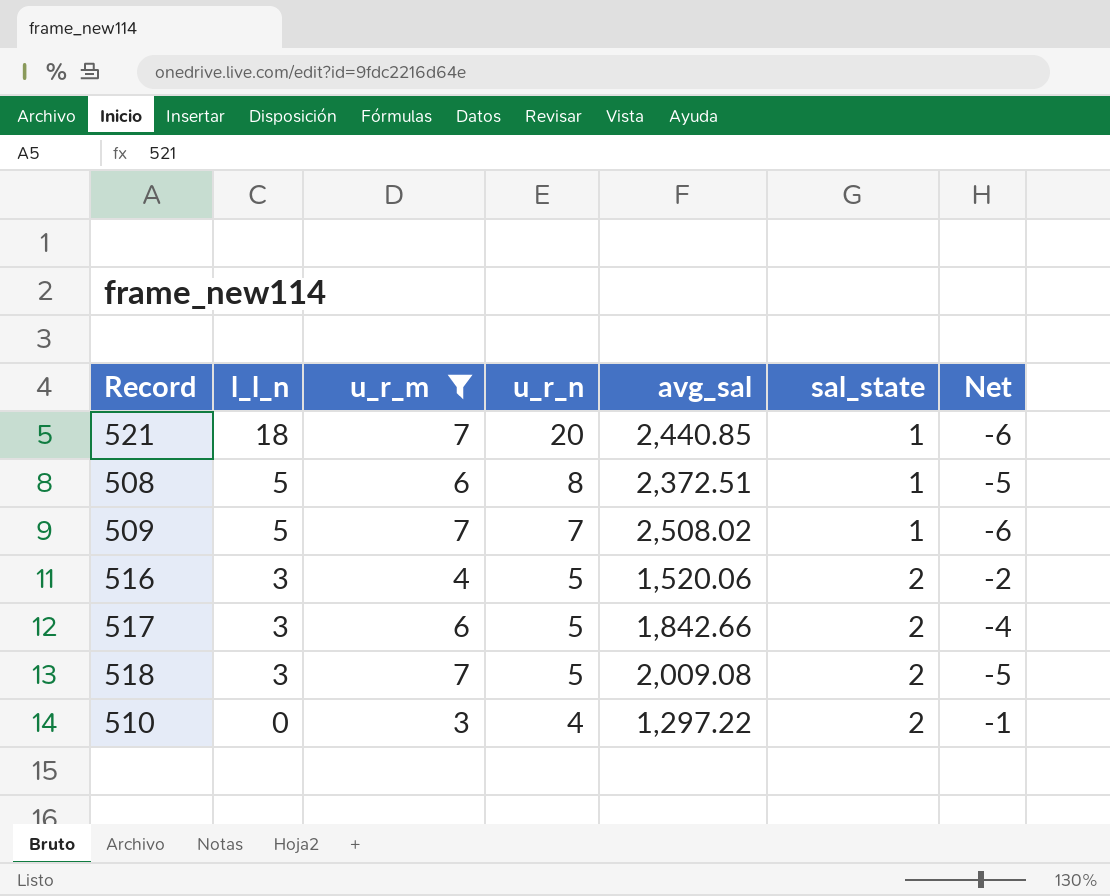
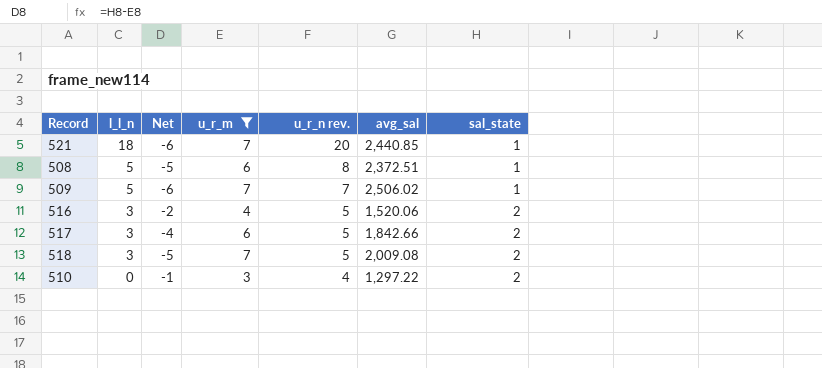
column Net | position: 7 -> 3
column name: u_r_n -> u_r_n rev.
509 | avg_sal: 2,508.02 -> 2,506.02

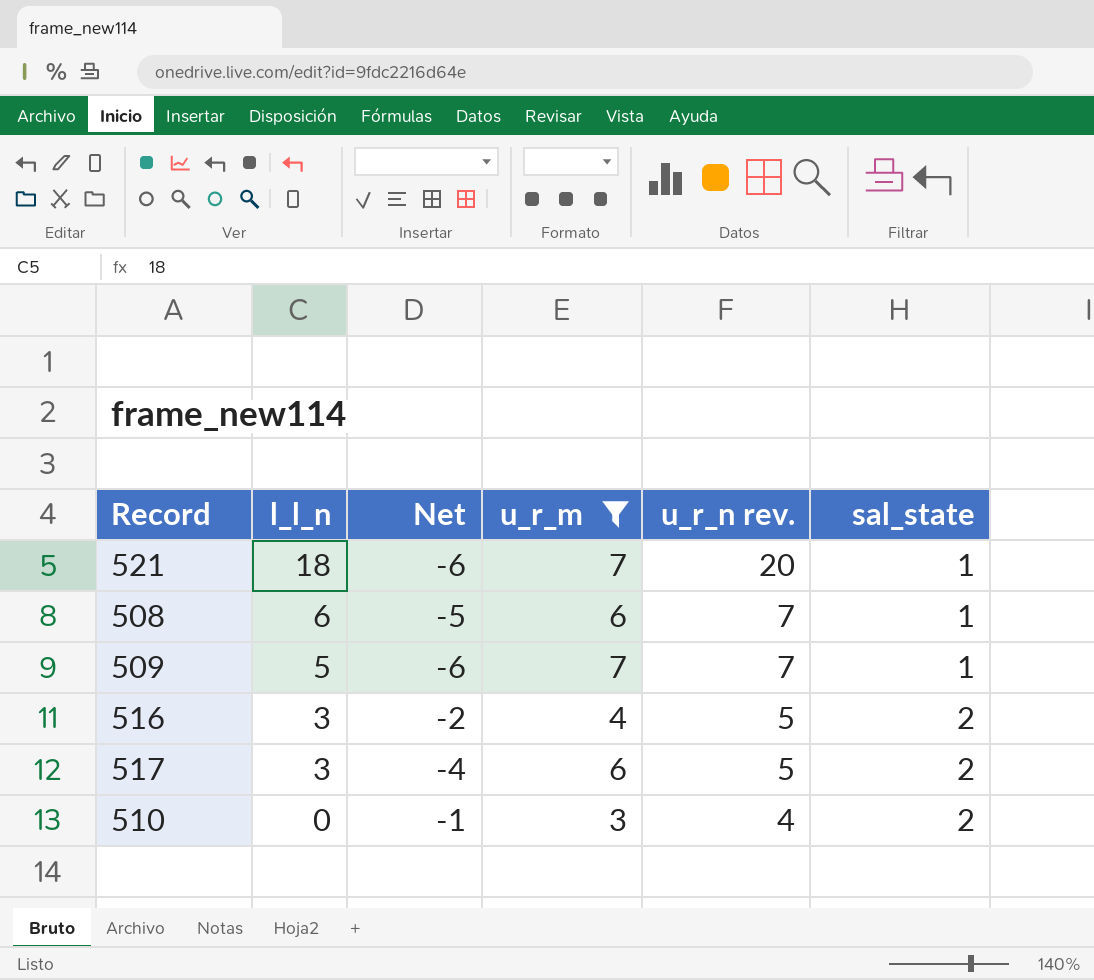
column avg_sal | position: 6 -> none
row 518: 3 | -5 | 7 | 5 | 2,009.08 | 2 -> none
508 | l_l_n: 5 -> 6
508 | u_r_n rev.: 8 -> 7

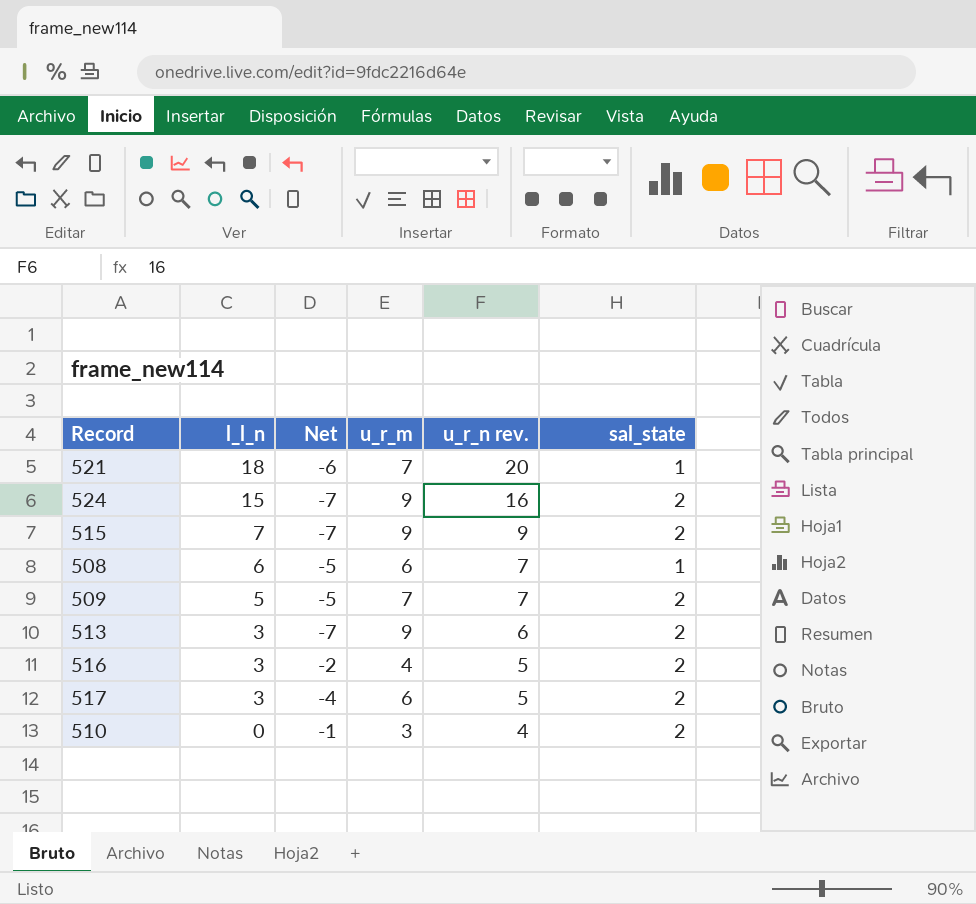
filter: u_r_m != 9 -> none
509 | Net: -6 -> -5
509 | sal_state: 1 -> 2

